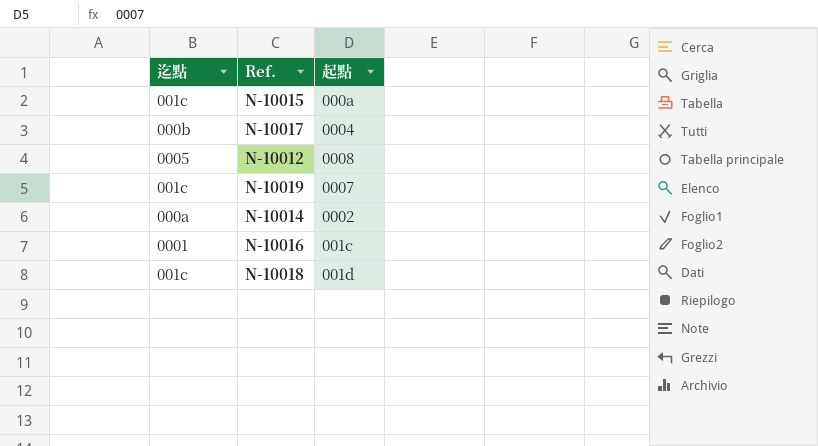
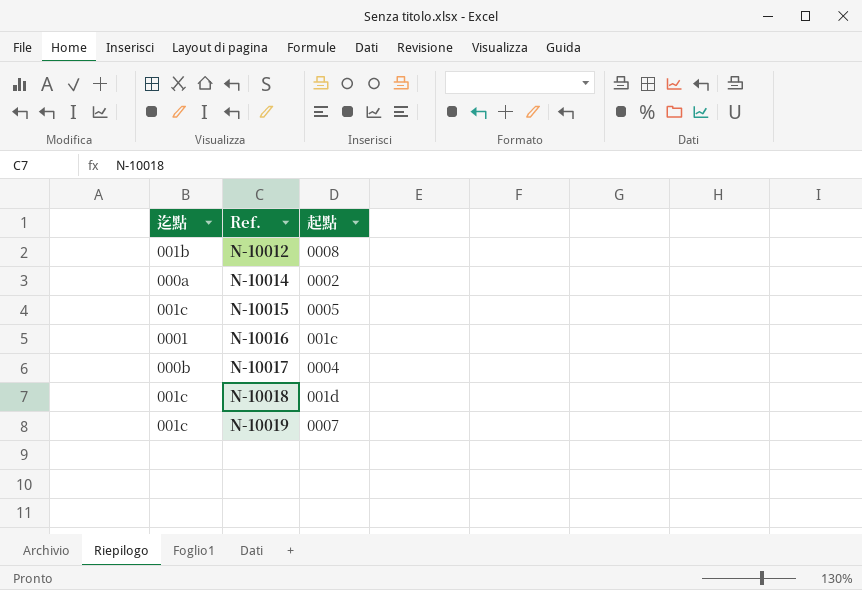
row order: none -> Ref. ascending
N-10012 | 迄點: 0005 -> 001b
N-10015 | 起點: 000a -> 0005

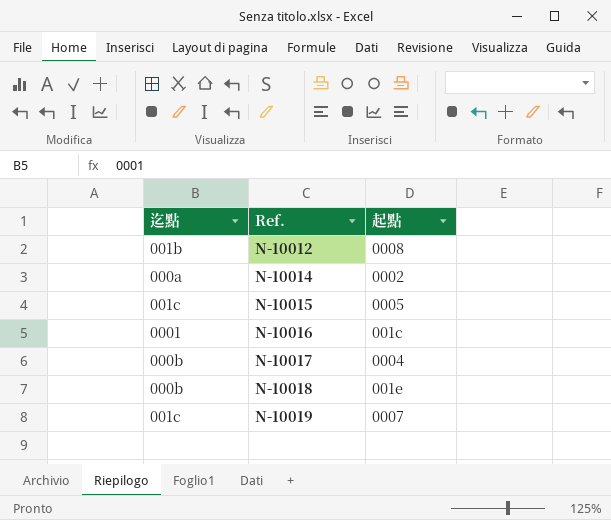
N-10018 | 迄點: 001c -> 000b
N-10018 | 起點: 001d -> 001e

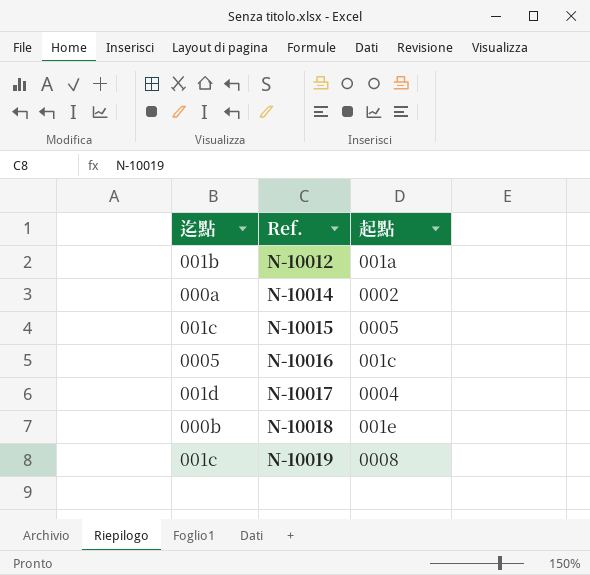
N-10012 | 起點: 0008 -> 001a
N-10016 | 迄點: 0001 -> 0005
N-10017 | 迄點: 000b -> 001d
N-10019 | 起點: 0007 -> 0008

